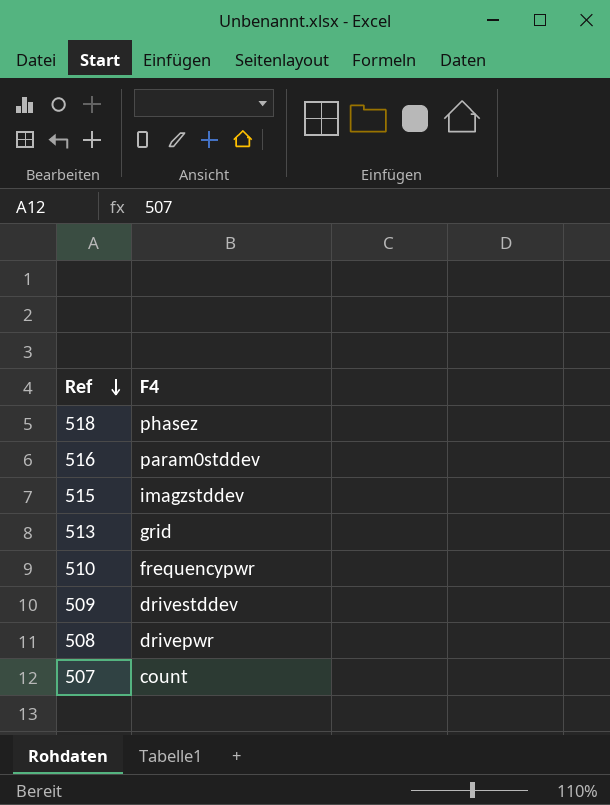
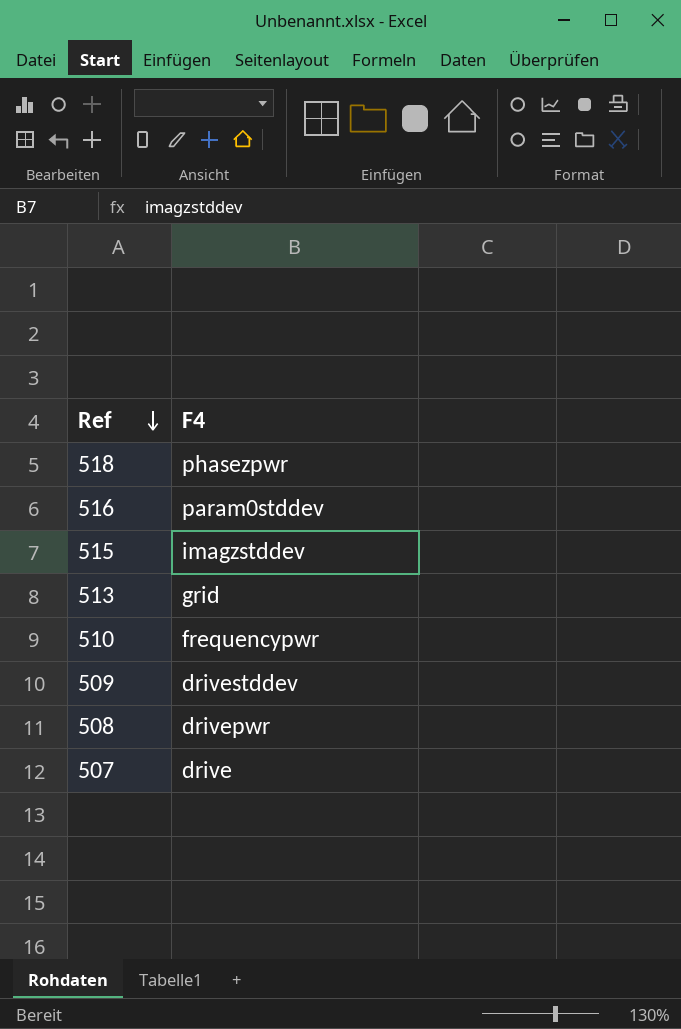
518 | F4: phasez -> phasezpwr
507 | F4: count -> drive

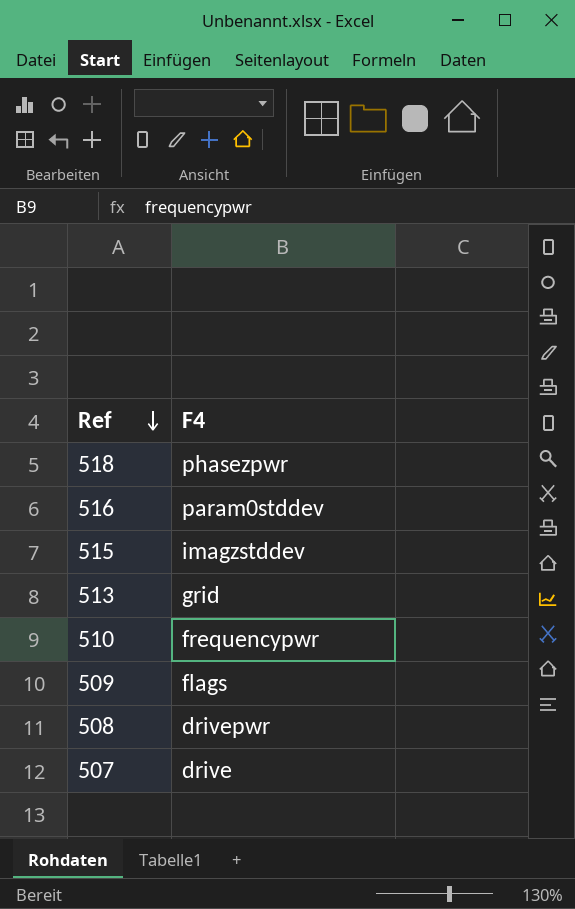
509 | F4: drivestddev -> flags

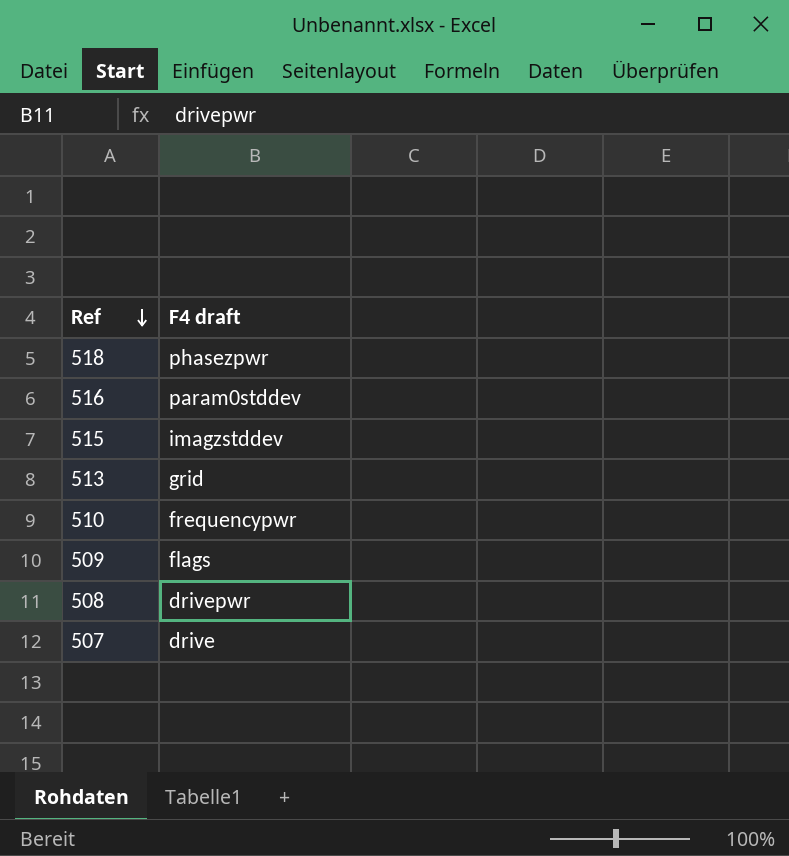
column name: F4 -> F4 draft

